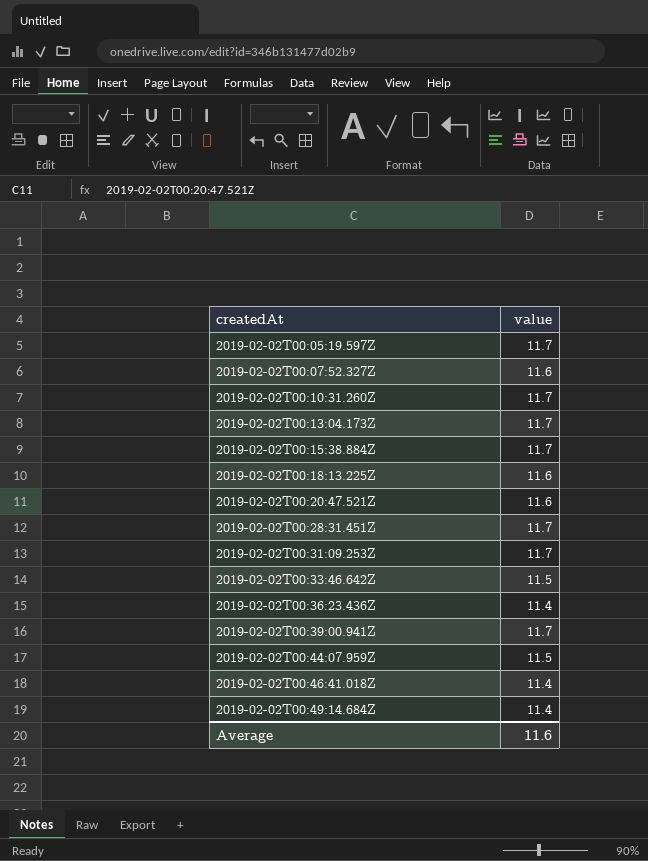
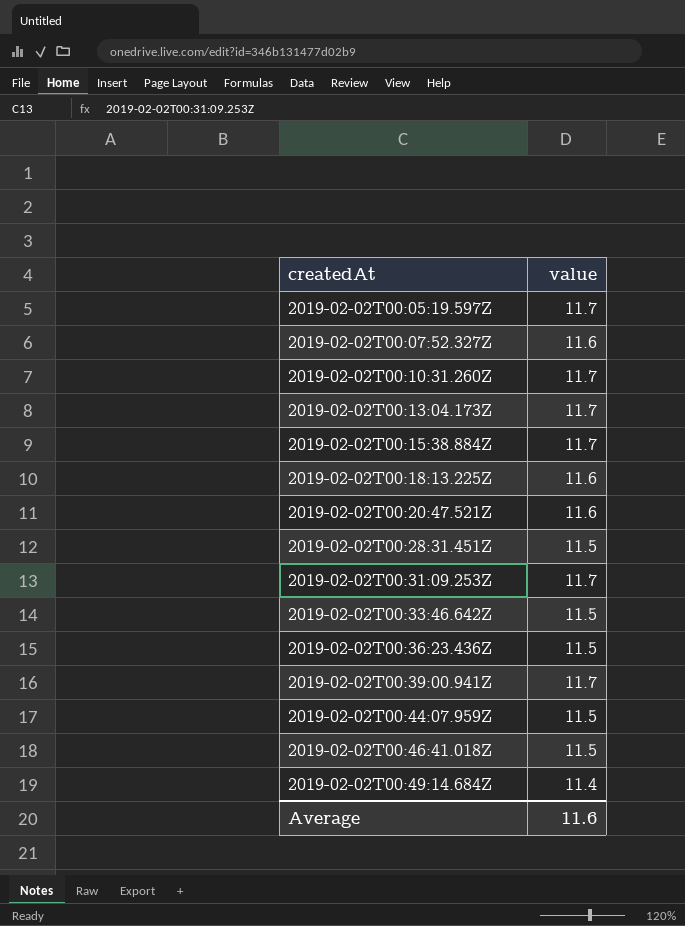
2019-02-02T00:28:31.451Z | value: 11.7 -> 11.5
2019-02-02T00:36:23.436Z | value: 11.4 -> 11.5
2019-02-02T00:46:41.018Z | value: 11.4 -> 11.5

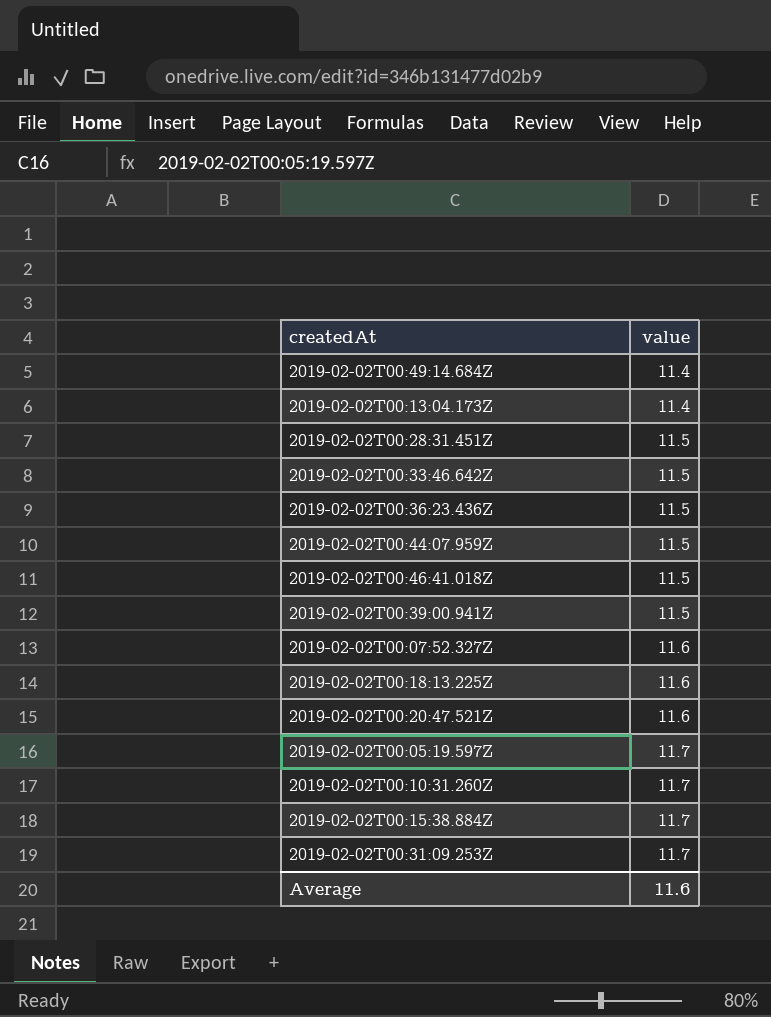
row order: createdAt ascending -> value ascending
2019-02-02T00:13:04.173Z | value: 11.7 -> 11.4
2019-02-02T00:39:00.941Z | value: 11.7 -> 11.5

